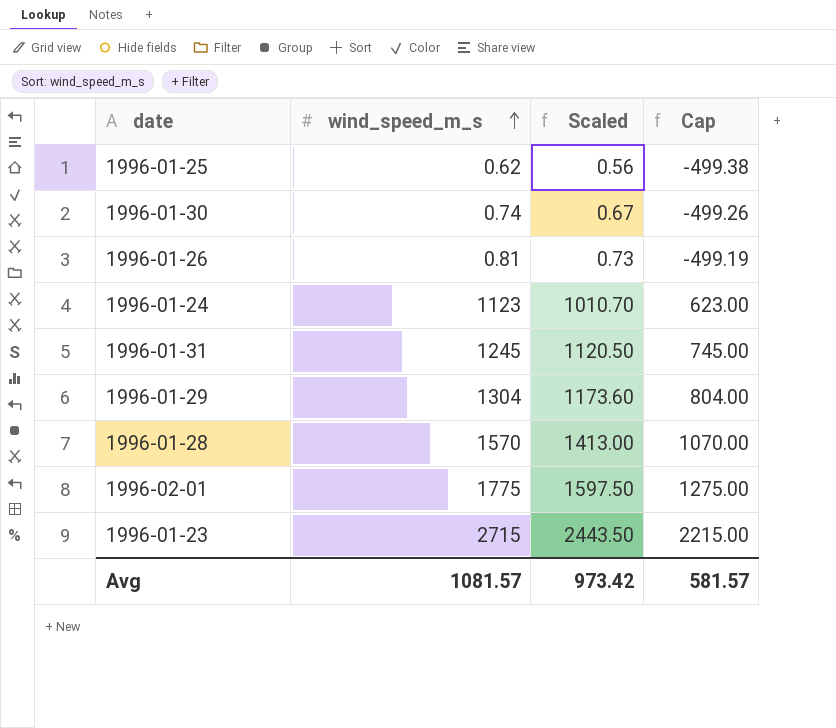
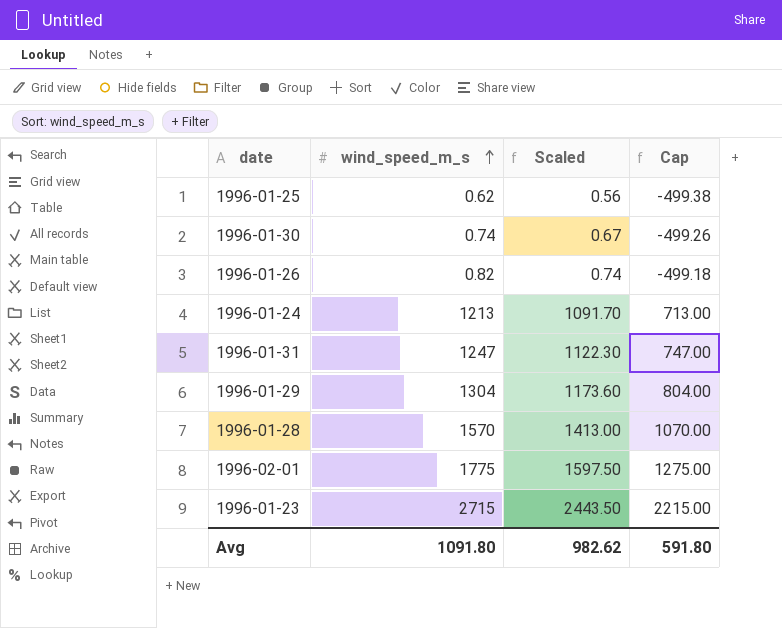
1996-01-26 | wind_speed_m_s: 0.81 -> 0.82
1996-01-26 | Scaled: 0.73 -> 0.74
1996-01-26 | Cap: -499.19 -> -499.18
1996-01-24 | wind_speed_m_s: 1123 -> 1213
1996-01-24 | Scaled: 1010.70 -> 1091.70
1996-01-24 | Cap: 623.00 -> 713.00
1996-01-31 | wind_speed_m_s: 1245 -> 1247
1996-01-31 | Scaled: 1120.50 -> 1122.30
1996-01-31 | Cap: 745.00 -> 747.00
Avg | wind_speed_m_s: 1081.57 -> 1091.80
Avg | Scaled: 973.42 -> 982.62
Avg | Cap: 581.57 -> 591.80

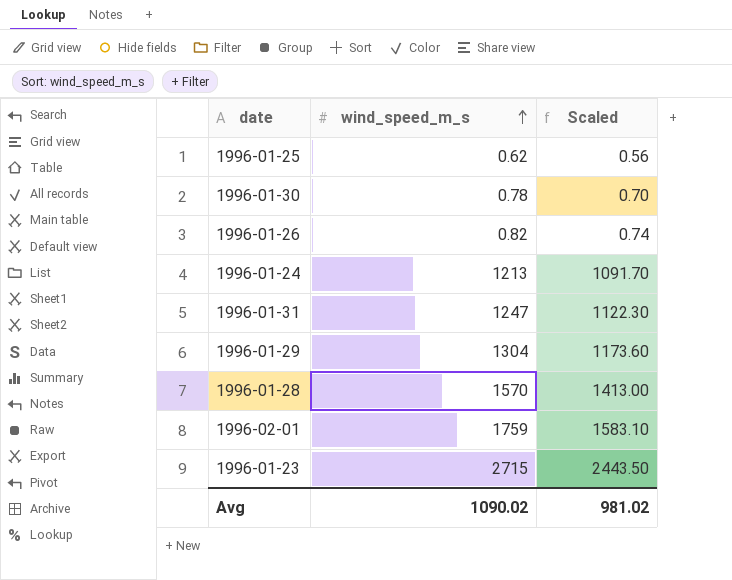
column Cap | formula: [wind_speed_m_s] - 500 -> none
1996-01-30 | wind_speed_m_s: 0.74 -> 0.78
1996-01-30 | Scaled: 0.67 -> 0.70
1996-02-01 | wind_speed_m_s: 1775 -> 1759
1996-02-01 | Scaled: 1597.50 -> 1583.10
Avg | wind_speed_m_s: 1091.80 -> 1090.02
Avg | Scaled: 982.62 -> 981.02

